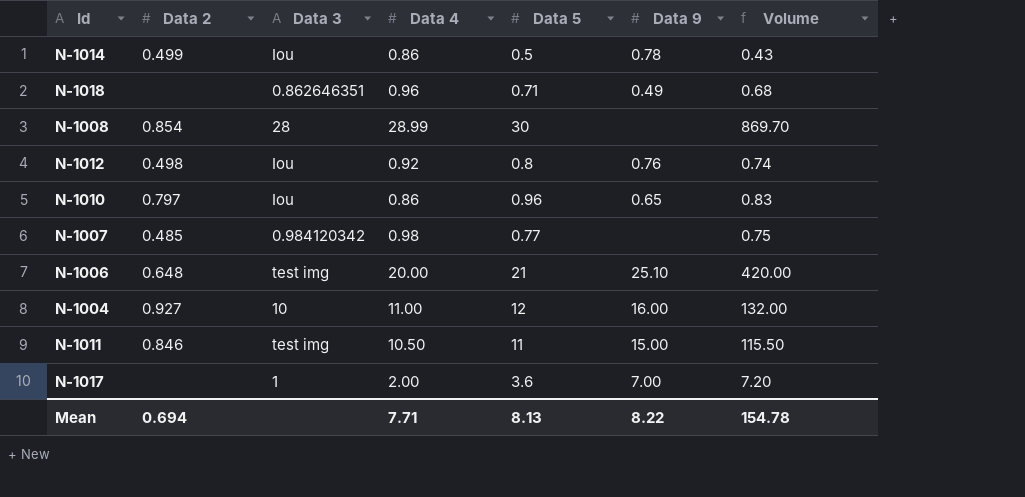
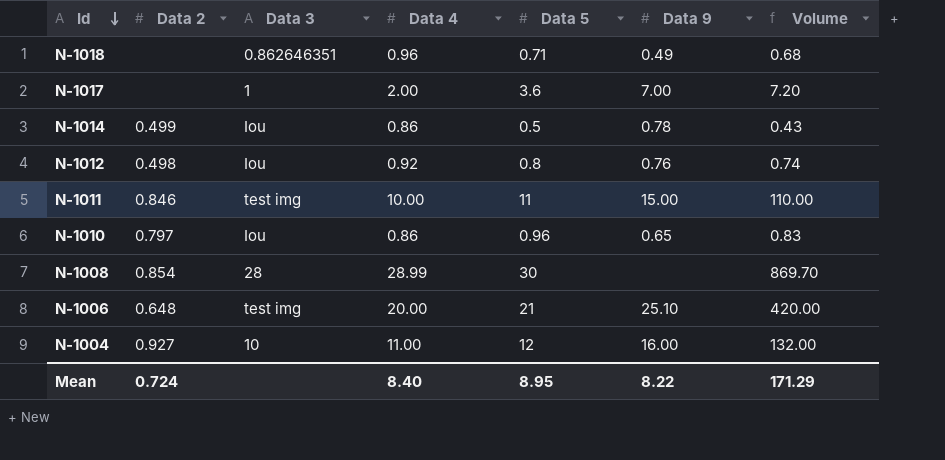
row order: none -> Id descending
row N-1007: 0.485 | 0.984120342 | 0.98 | 0.77 | none | 0.75 -> none
N-1011 | Data 4: 10.50 -> 10.00
N-1011 | Volume: 115.50 -> 110.00
Mean | Data 2: 0.694 -> 0.724
Mean | Data 4: 7.71 -> 8.40
Mean | Data 5: 8.13 -> 8.95
Mean | Volume: 154.78 -> 171.29

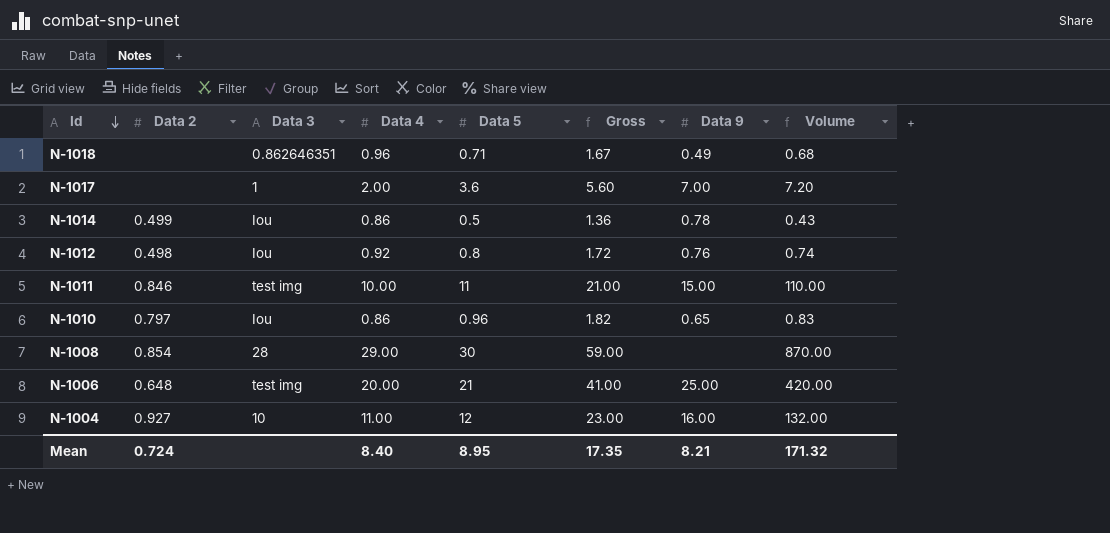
column Gross | formula: none -> [Data 4] + [Data 5]
N-1008 | Data 4: 28.99 -> 29.00
N-1008 | Volume: 869.70 -> 870.00
N-1006 | Data 9: 25.10 -> 25.00
Mean | Data 9: 8.22 -> 8.21
Mean | Volume: 171.29 -> 171.32

